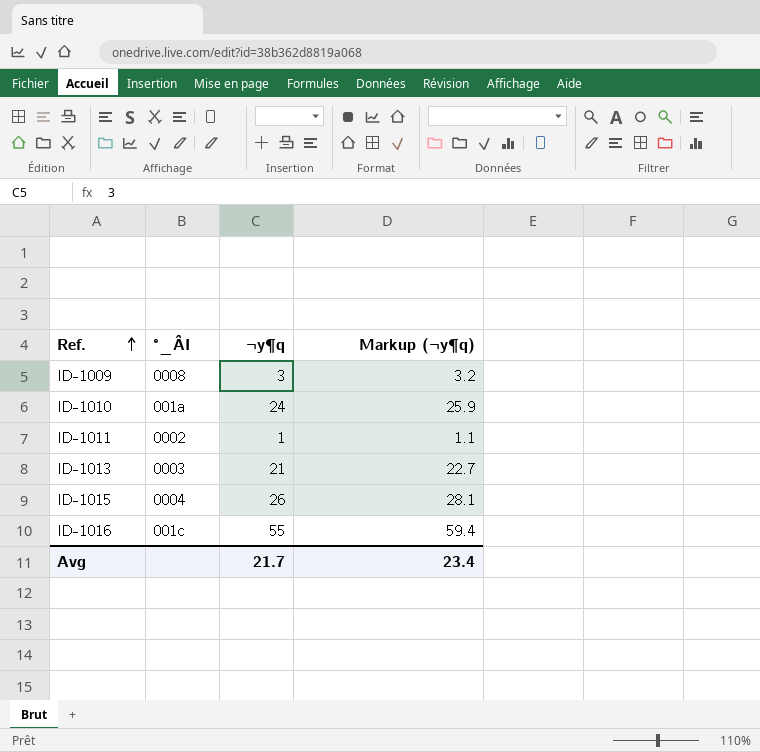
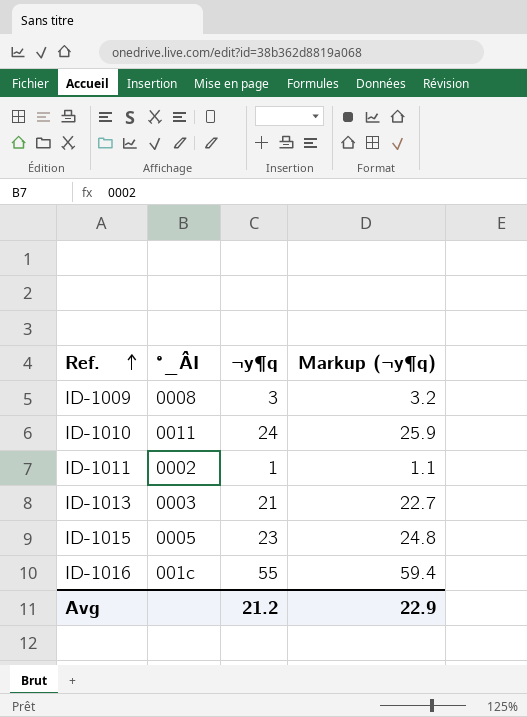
ID-1010 | °_ÂI: 001a -> 0011
ID-1015 | °_ÂI: 0004 -> 0005
ID-1015 | ¬y¶q: 26 -> 23
ID-1015 | Markup (¬y¶q): 28.1 -> 24.8
Avg | ¬y¶q: 21.7 -> 21.2
Avg | Markup (¬y¶q): 23.4 -> 22.9

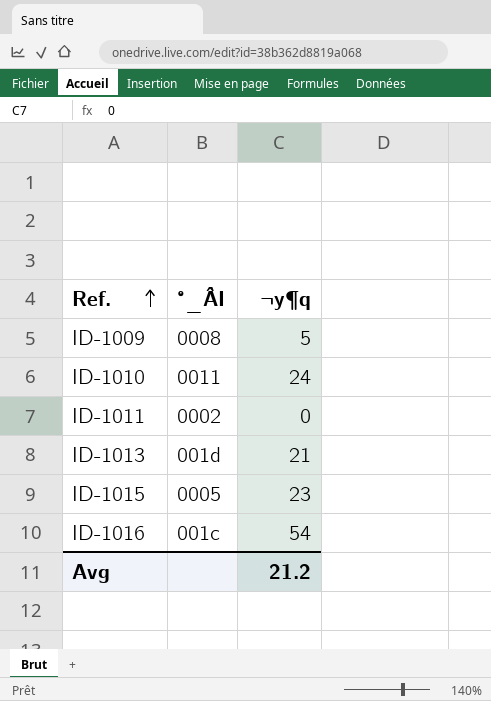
column Markup (¬y¶q) | formula: [¬y¶q] * 1.08 -> none
ID-1009 | ¬y¶q: 3 -> 5
ID-1011 | ¬y¶q: 1 -> 0
ID-1013 | °_ÂI: 0003 -> 001d
ID-1016 | ¬y¶q: 55 -> 54

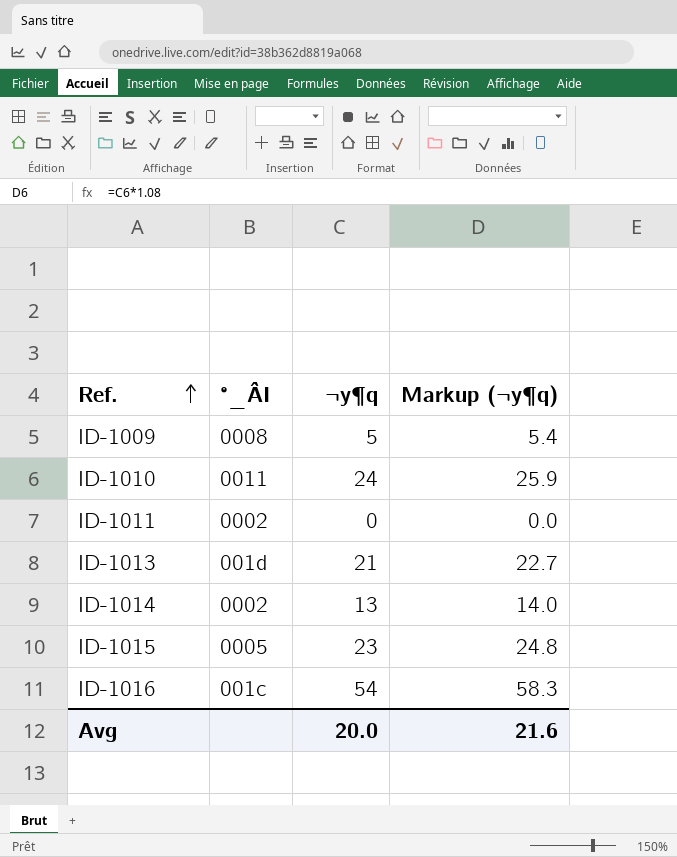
column Markup (¬y¶q) | formula: none -> [¬y¶q] * 1.08
row ID-1014: none -> 0002 | 13 | 14.0
Avg | ¬y¶q: 21.2 -> 20.0

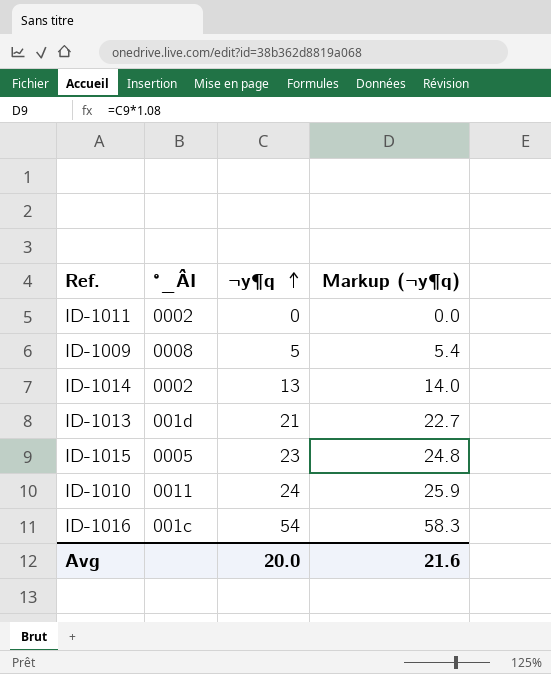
row order: Ref. ascending -> ¬y¶q ascending

